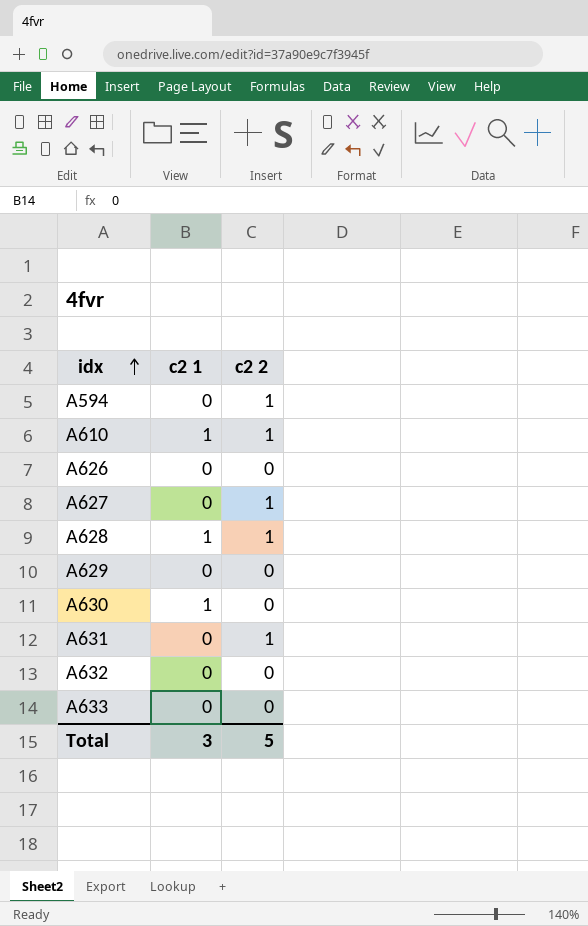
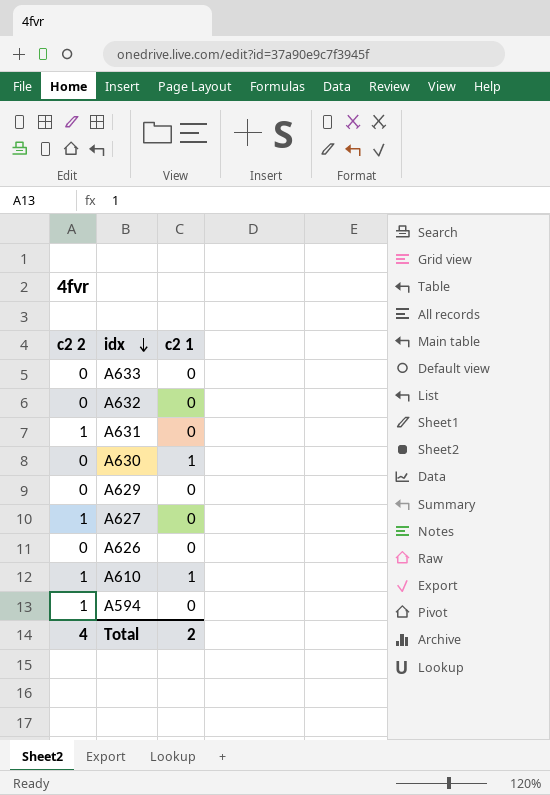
row order: idx ascending -> idx descending
column c2 2 | position: 3 -> 1
row A628: 1 | 1 -> none
Total | c2 2: 5 -> 4
Total | c2 1: 3 -> 2

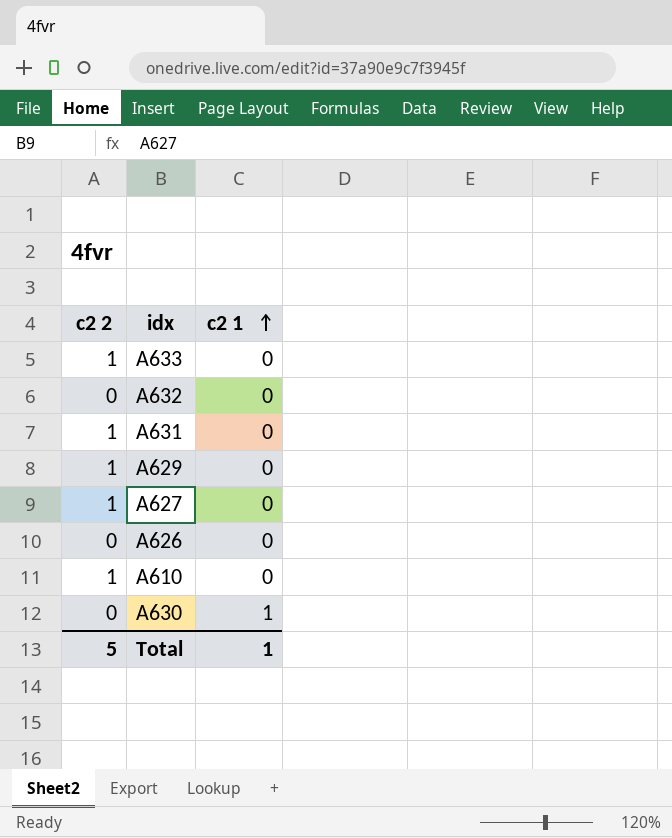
row order: idx descending -> c2 1 ascending
row A594: 1 | 0 -> none
A633 | c2 2: 0 -> 1
A629 | c2 2: 0 -> 1
A610 | c2 1: 1 -> 0
Total | c2 2: 4 -> 5
Total | c2 1: 2 -> 1

